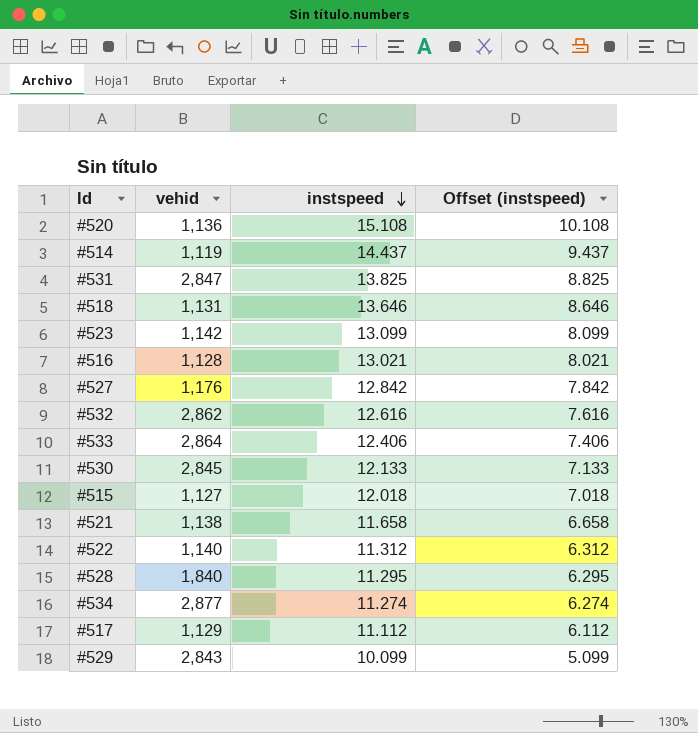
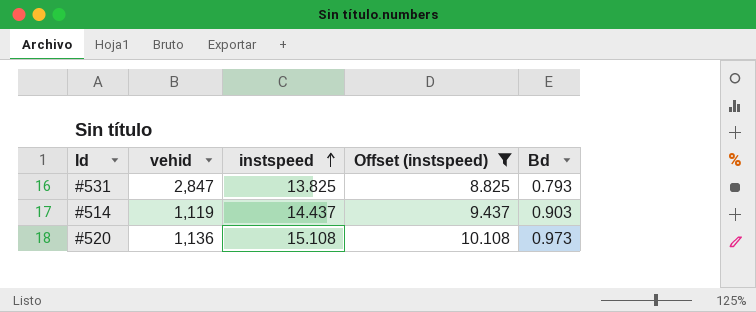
filter: none -> Offset (instspeed) >= 8.825
row order: instspeed descending -> instspeed ascending
column Bd | position: none -> 5

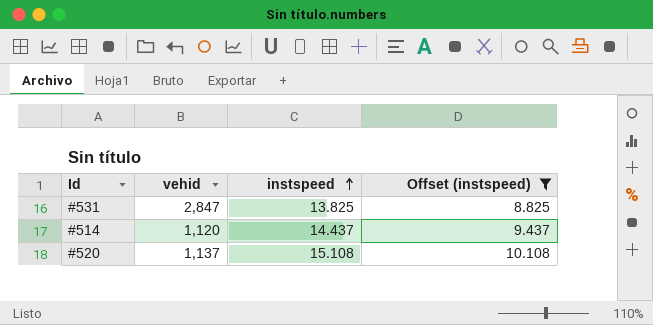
column Bd | position: 5 -> none
#514 | vehid: 1,119 -> 1,120
#520 | vehid: 1,136 -> 1,137

